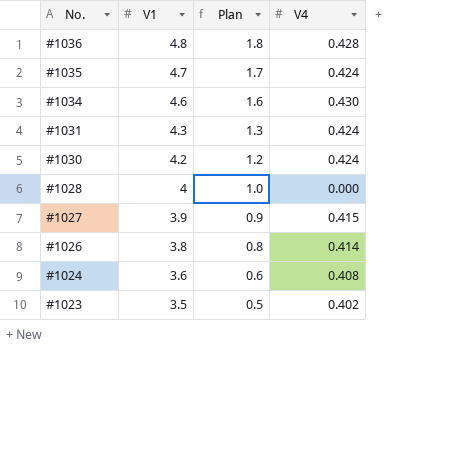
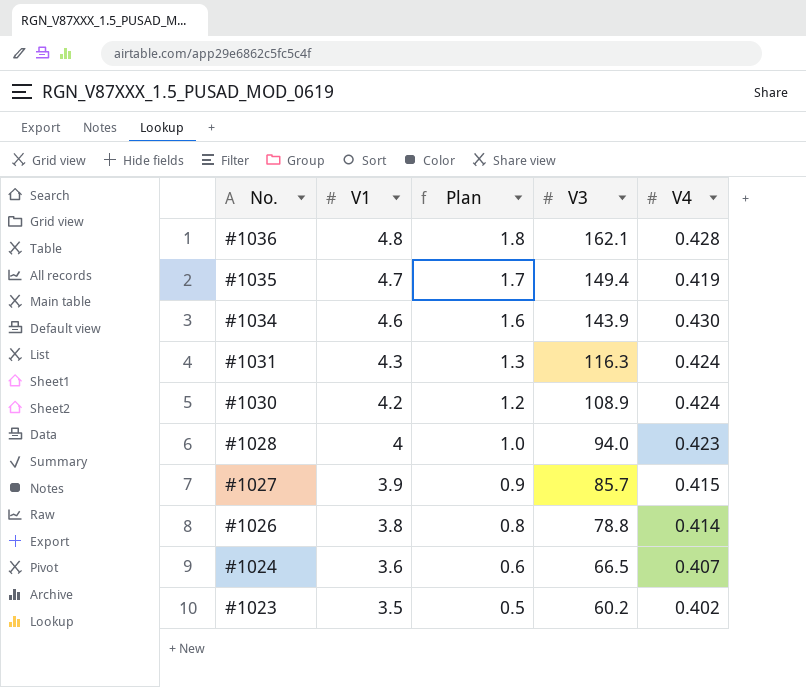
column V3 | position: none -> 4
#1035 | V4: 0.424 -> 0.419
#1028 | V4: 0.000 -> 0.423
#1024 | V4: 0.408 -> 0.407

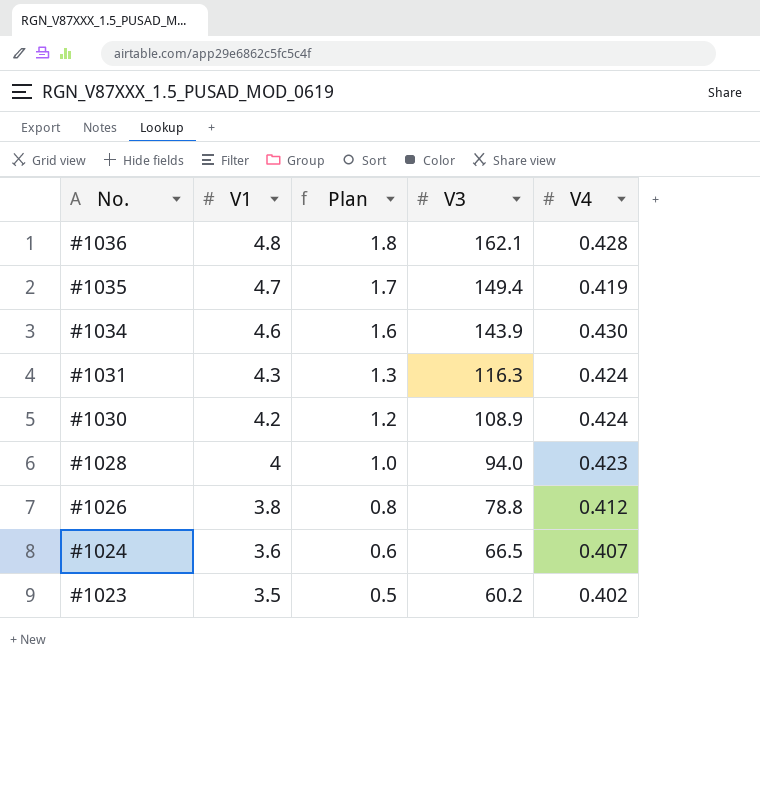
row #1027: 3.9 | 0.9 | 85.7 | 0.415 -> none
#1026 | V4: 0.414 -> 0.412

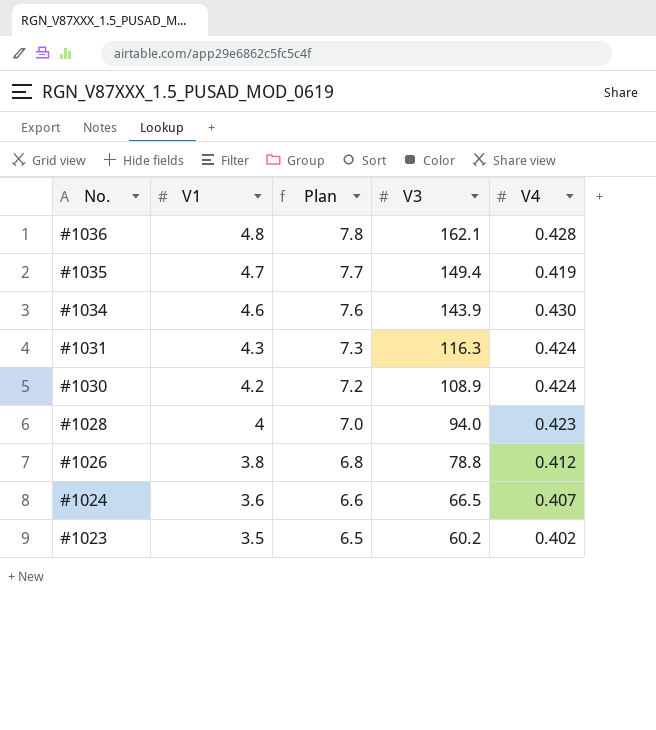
column Plan | formula: [V1] - 3 -> [V1] + 3

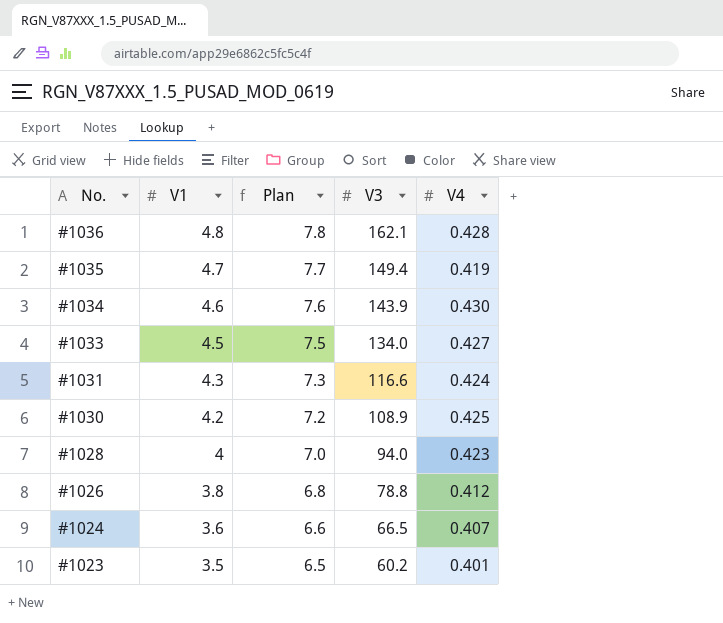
row #1033: none -> 4.5 | 7.5 | 134.0 | 0.427
#1031 | V3: 116.3 -> 116.6
#1030 | V4: 0.424 -> 0.425
#1023 | V4: 0.402 -> 0.401

